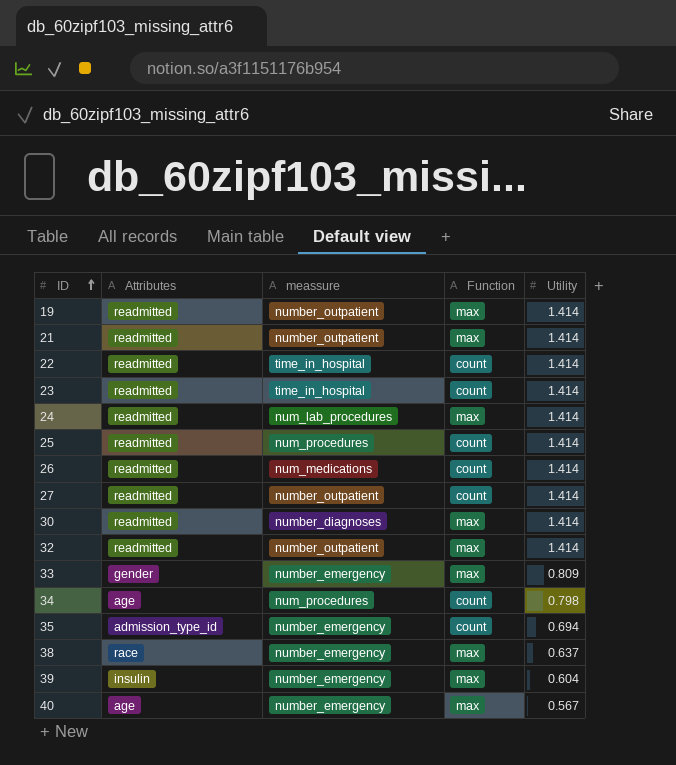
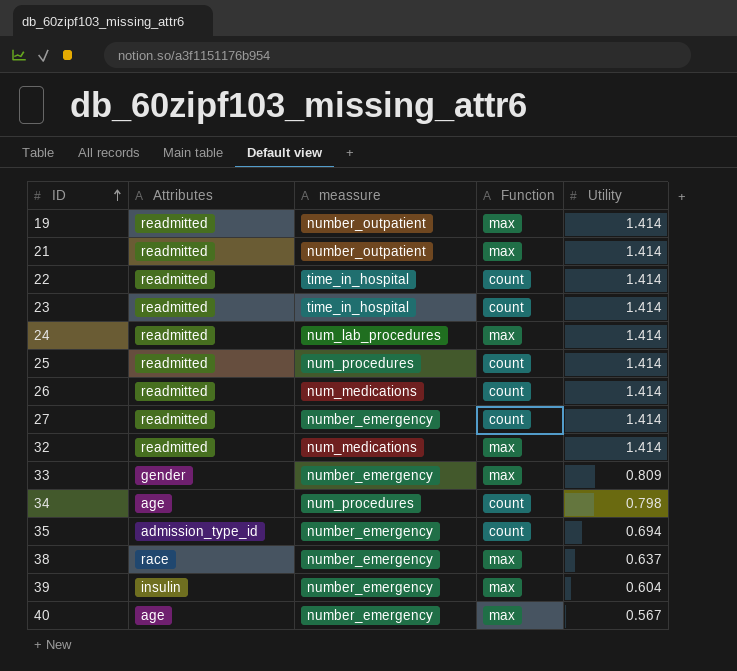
row 30: readmitted | number_diagnoses | max | 1.414 -> none
27 | meassure: number_outpatient -> number_emergency
32 | meassure: number_outpatient -> num_medications

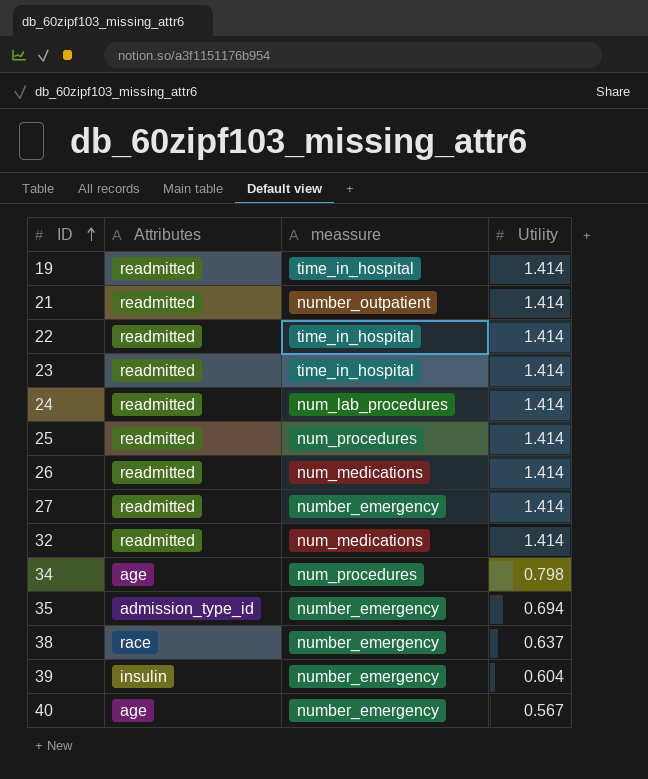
column Function | position: 4 -> none
row 33: gender | number_emergency | max | 0.809 -> none
19 | meassure: number_outpatient -> time_in_hospital

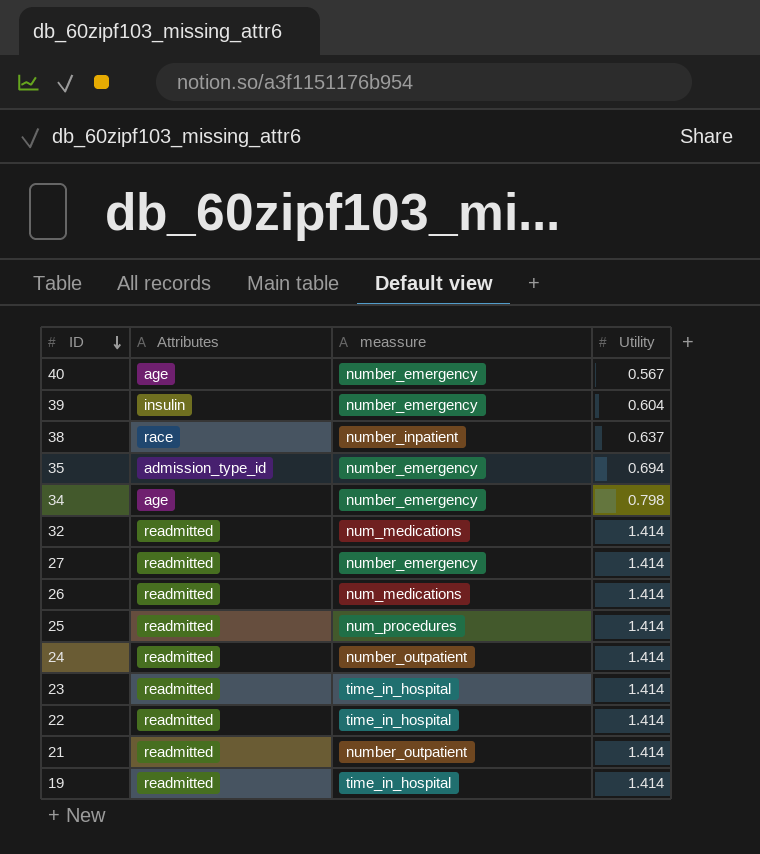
row order: ID ascending -> ID descending
38 | meassure: number_emergency -> number_inpatient
34 | meassure: num_procedures -> number_emergency
24 | meassure: num_lab_procedures -> number_outpatient

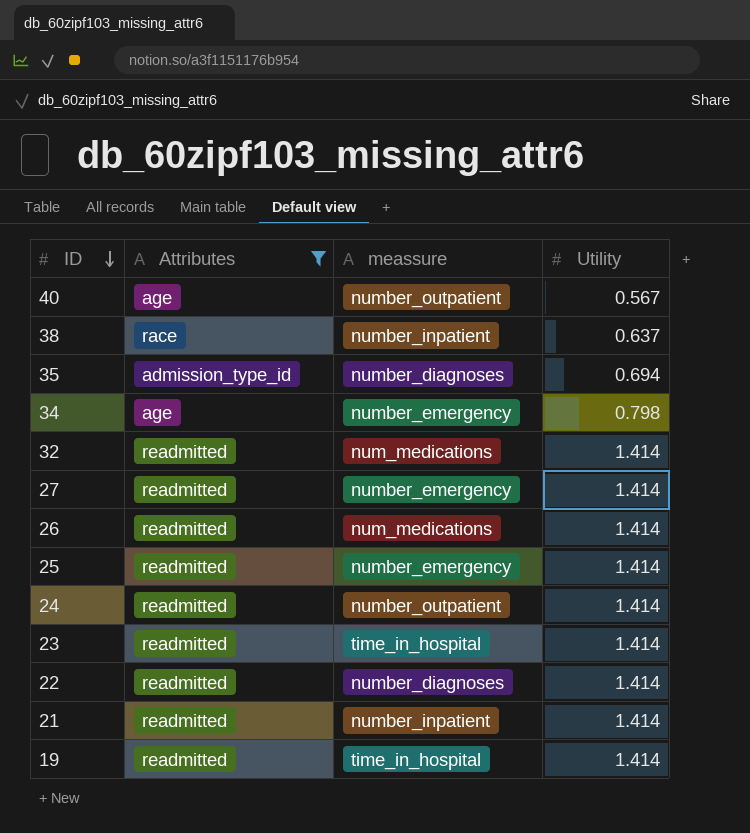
filter: none -> Attributes != insulin
40 | meassure: number_emergency -> number_outpatient
35 | meassure: number_emergency -> number_diagnoses
25 | meassure: num_procedures -> number_emergency
22 | meassure: time_in_hospital -> number_diagnoses
21 | meassure: number_outpatient -> number_inpatient

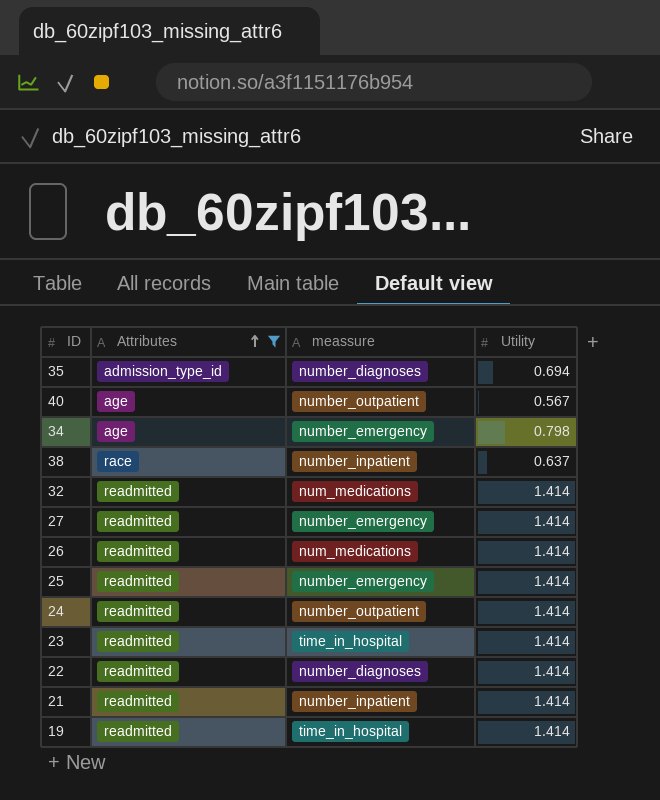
row order: ID descending -> Attributes ascending

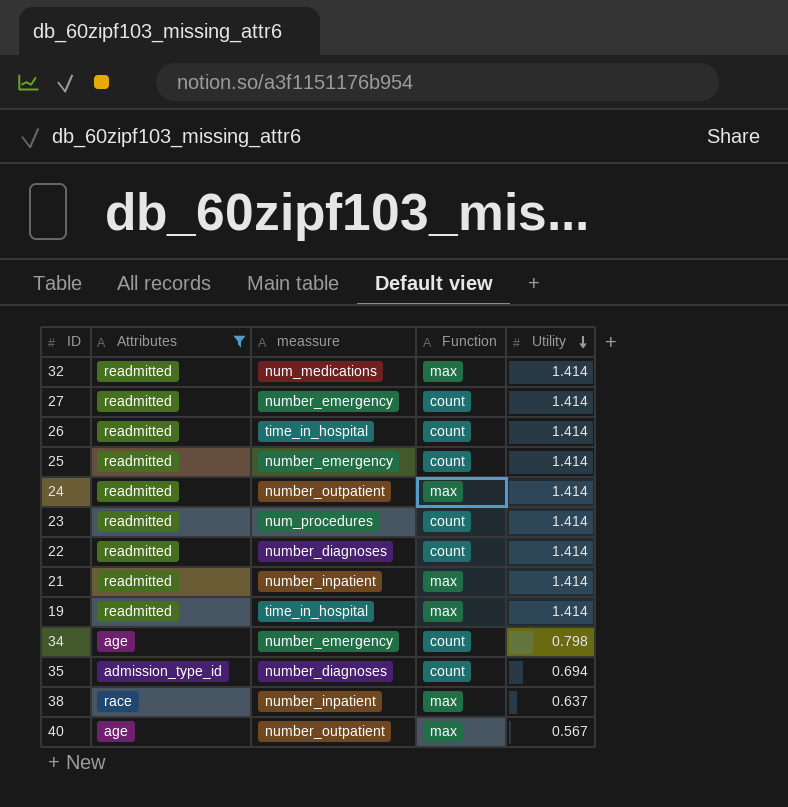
row order: Attributes ascending -> Utility descending
column Function | position: none -> 4
26 | meassure: num_medications -> time_in_hospital
23 | meassure: time_in_hospital -> num_procedures

